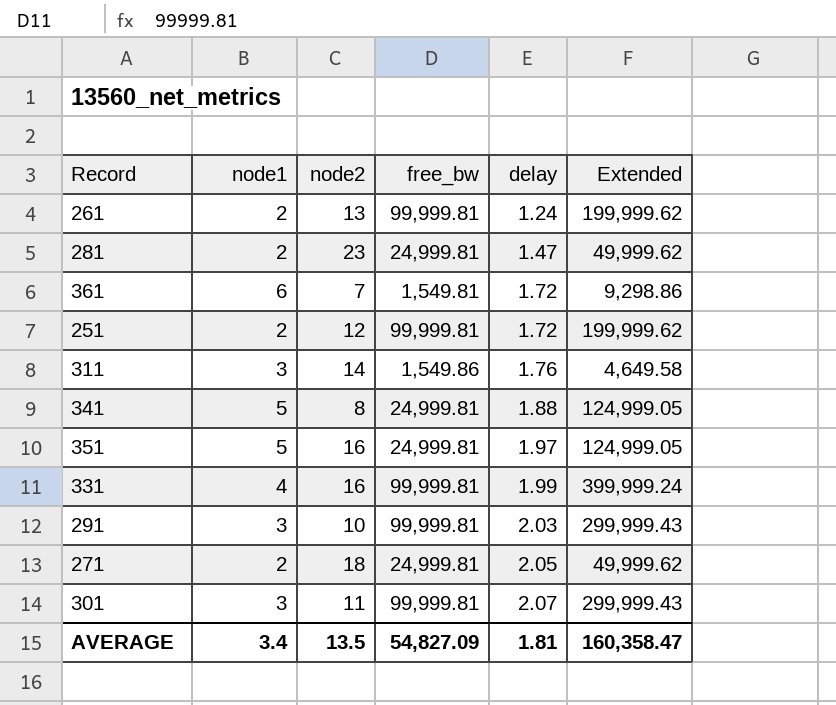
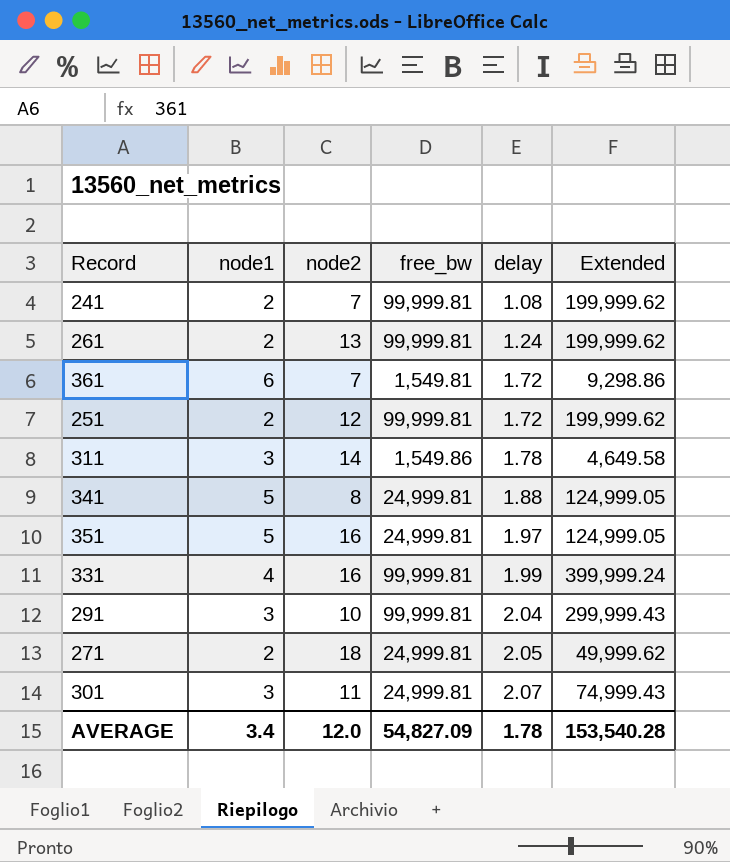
row 281: 2 | 23 | 24,999.81 | 1.47 | 49,999.62 -> none
row 241: none -> 2 | 7 | 99,999.81 | 1.08 | 199,999.62
311 | delay: 1.76 -> 1.78
291 | delay: 2.03 -> 2.04
301 | free_bw: 99,999.81 -> 24,999.81
301 | Extended: 299,999.43 -> 74,999.43
AVERAGE | node2: 13.5 -> 12.0
AVERAGE | delay: 1.81 -> 1.78
AVERAGE | Extended: 160,358.47 -> 153,540.28

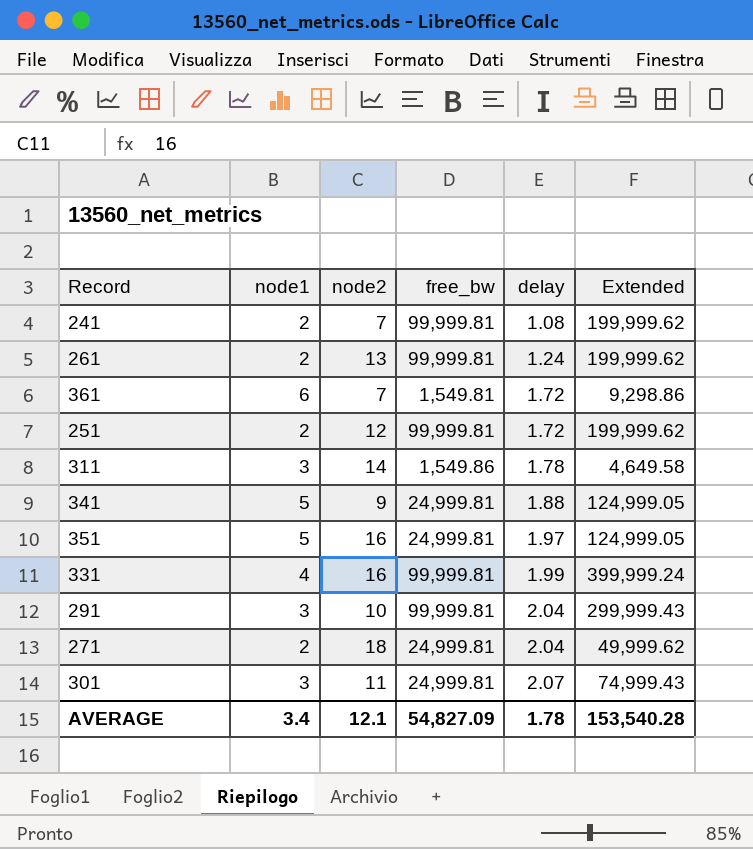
341 | node2: 8 -> 9
271 | delay: 2.05 -> 2.04
AVERAGE | node2: 12.0 -> 12.1

